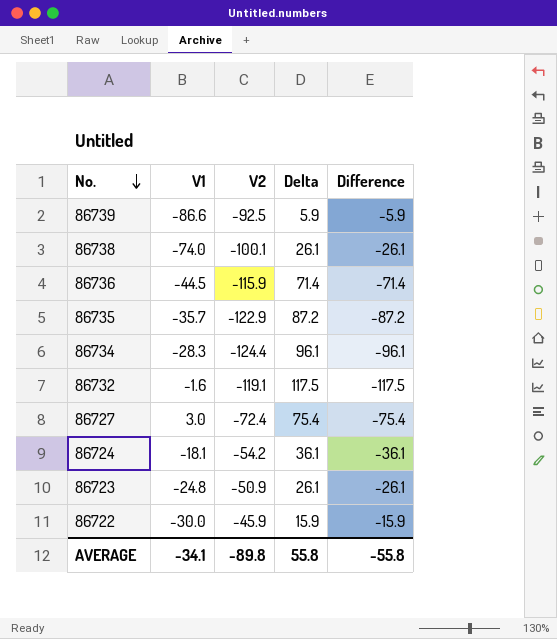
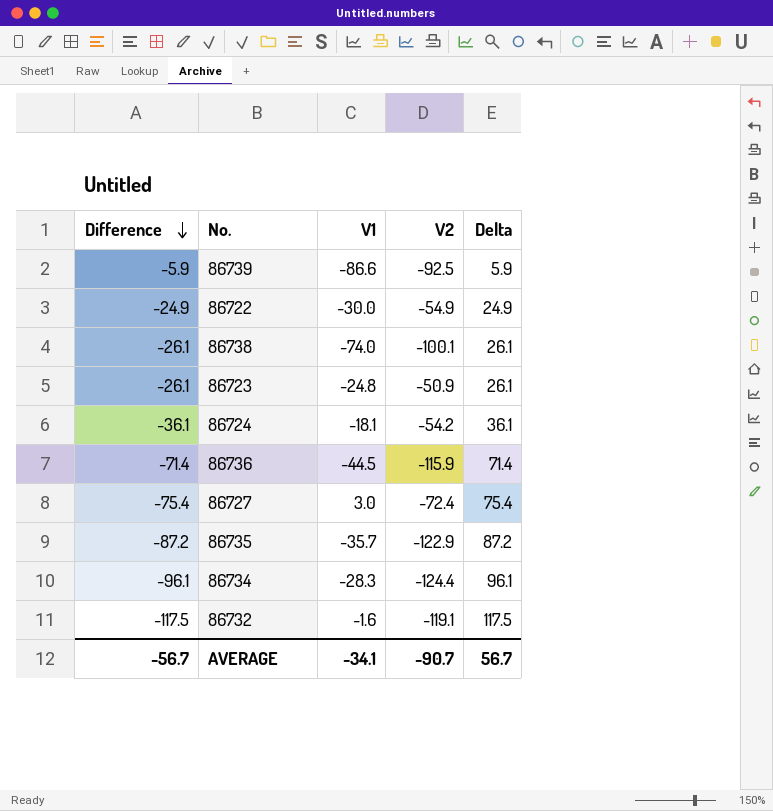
row order: No. descending -> Difference descending
column Difference | position: 5 -> 1
86722 | Difference: -15.9 -> -24.9
86722 | V2: -45.9 -> -54.9
86722 | Delta: 15.9 -> 24.9
AVERAGE | Difference: -55.8 -> -56.7
AVERAGE | V2: -89.8 -> -90.7
AVERAGE | Delta: 55.8 -> 56.7

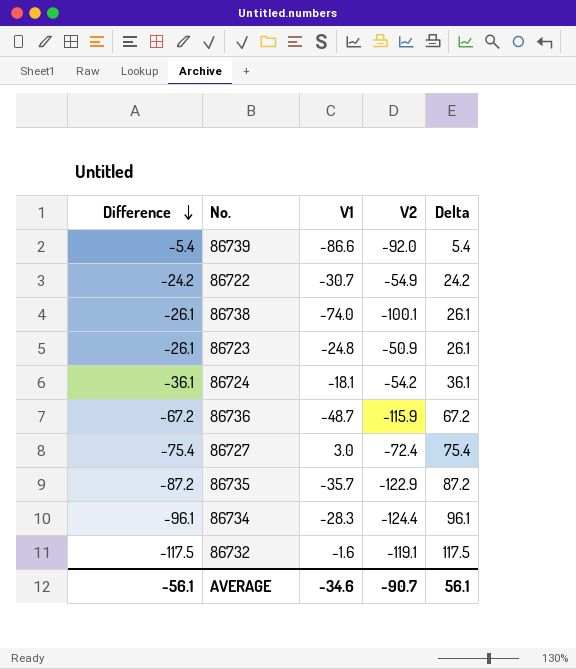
86739 | Difference: -5.9 -> -5.4
86739 | V2: -92.5 -> -92.0
86739 | Delta: 5.9 -> 5.4
86722 | Difference: -24.9 -> -24.2
86722 | V1: -30.0 -> -30.7
86722 | Delta: 24.9 -> 24.2
86736 | Difference: -71.4 -> -67.2
86736 | V1: -44.5 -> -48.7
86736 | Delta: 71.4 -> 67.2
AVERAGE | Difference: -56.7 -> -56.1
AVERAGE | V1: -34.1 -> -34.6
AVERAGE | Delta: 56.7 -> 56.1

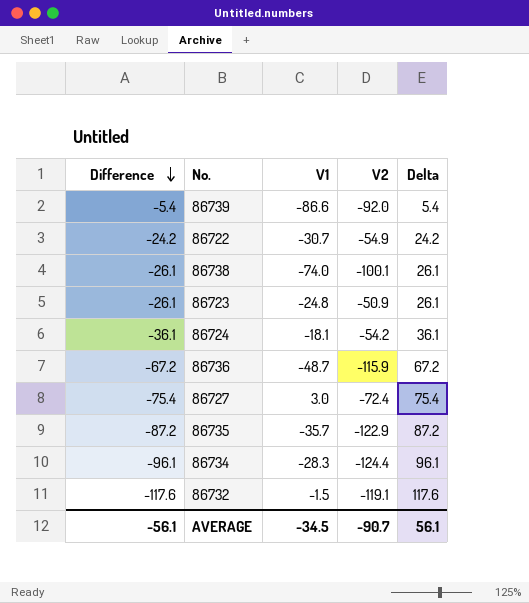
86732 | Difference: -117.5 -> -117.6
86732 | V1: -1.6 -> -1.5
86732 | Delta: 117.5 -> 117.6
AVERAGE | V1: -34.6 -> -34.5

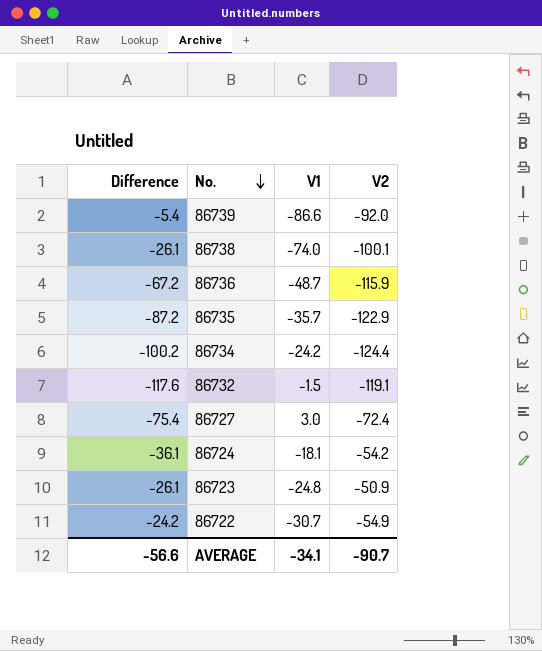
row order: Difference descending -> No. descending
column Delta | formula: [V1] - [V2] -> none
86734 | Difference: -96.1 -> -100.2
86734 | V1: -28.3 -> -24.2
AVERAGE | Difference: -56.1 -> -56.6
AVERAGE | V1: -34.5 -> -34.1

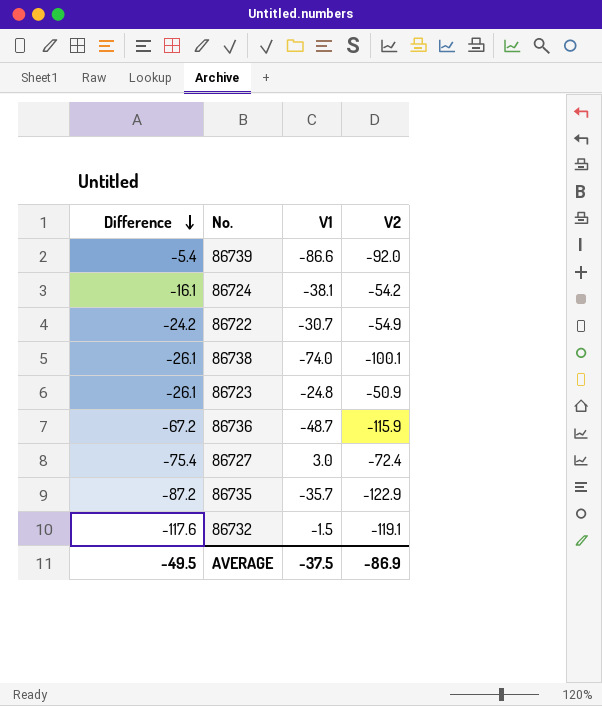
row order: No. descending -> Difference descending
row 86734: -100.2 | -24.2 | -124.4 -> none
86724 | Difference: -36.1 -> -16.1
86724 | V1: -18.1 -> -38.1
AVERAGE | Difference: -56.6 -> -49.5
AVERAGE | V1: -34.1 -> -37.5
AVERAGE | V2: -90.7 -> -86.9

